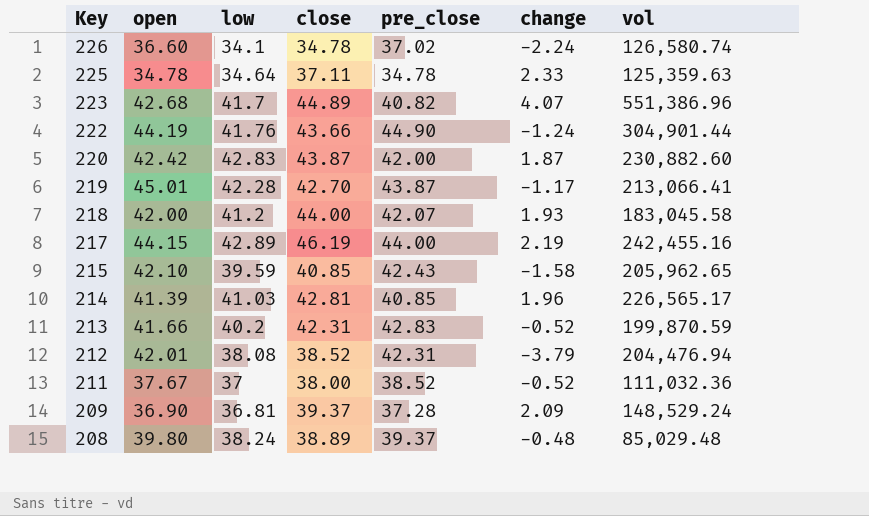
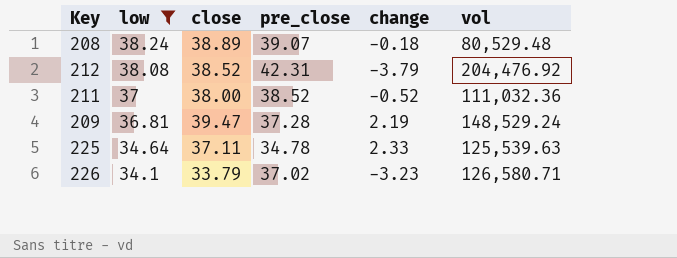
filter: none -> low <= 38.24
row order: Key descending -> low descending
column open | position: 2 -> none
208 | pre_close: 39.37 -> 39.07
208 | change: -0.48 -> -0.18
208 | vol: 85,029.48 -> 80,529.48
212 | vol: 204,476.94 -> 204,476.92
209 | close: 39.37 -> 39.47
209 | change: 2.09 -> 2.19
225 | vol: 125,359.63 -> 125,539.63
226 | close: 34.78 -> 33.79
226 | change: -2.24 -> -3.23
226 | vol: 126,580.74 -> 126,580.71

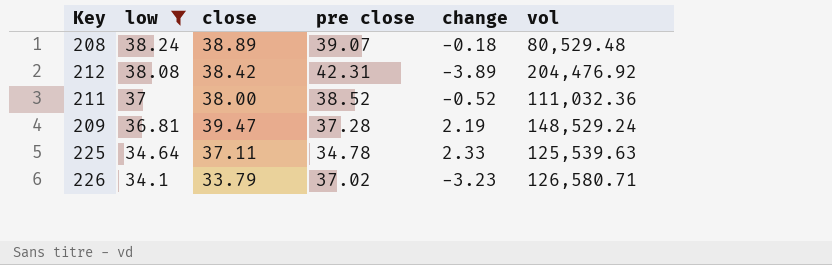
column name: pre_close -> pre close
212 | close: 38.52 -> 38.42
212 | change: -3.79 -> -3.89

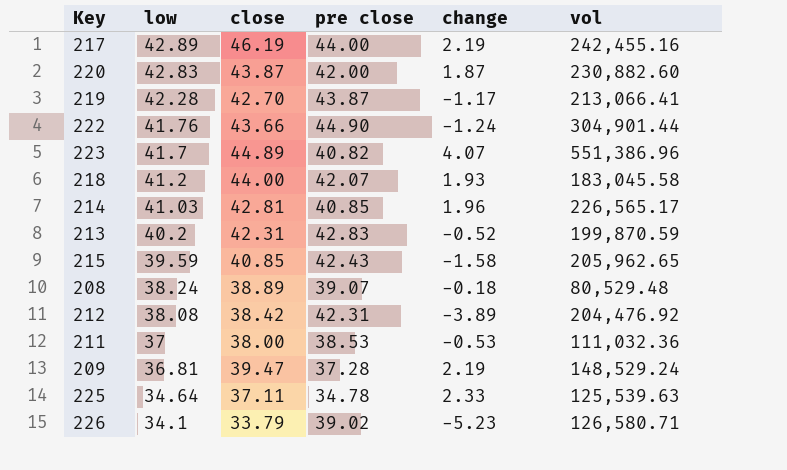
filter: low <= 38.24 -> none
211 | pre close: 38.52 -> 38.53
211 | change: -0.52 -> -0.53
226 | pre close: 37.02 -> 39.02
226 | change: -3.23 -> -5.23

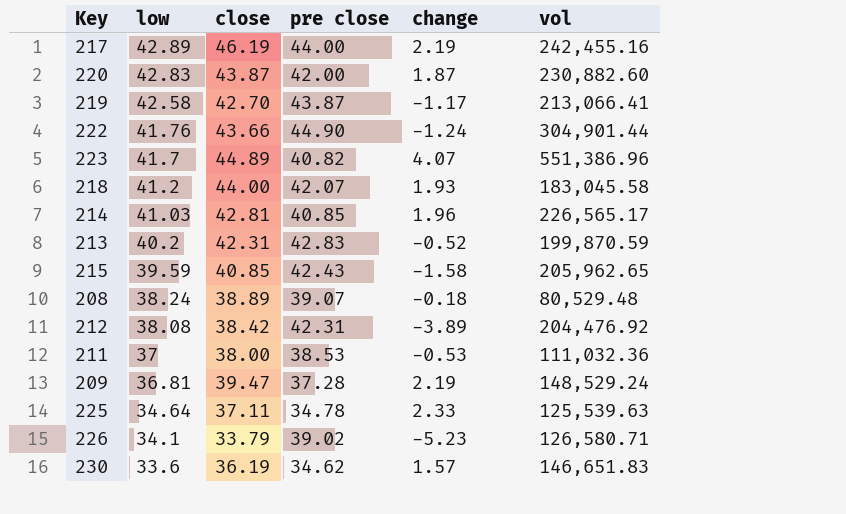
219 | low: 42.28 -> 42.58
row 230: none -> 33.6 | 36.19 | 34.62 | 1.57 | 146,651.83

